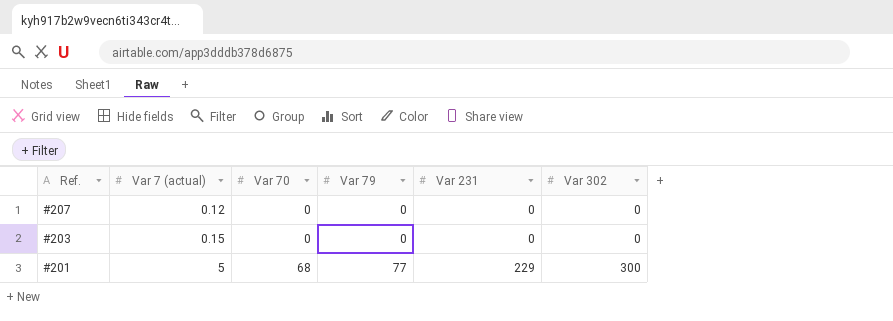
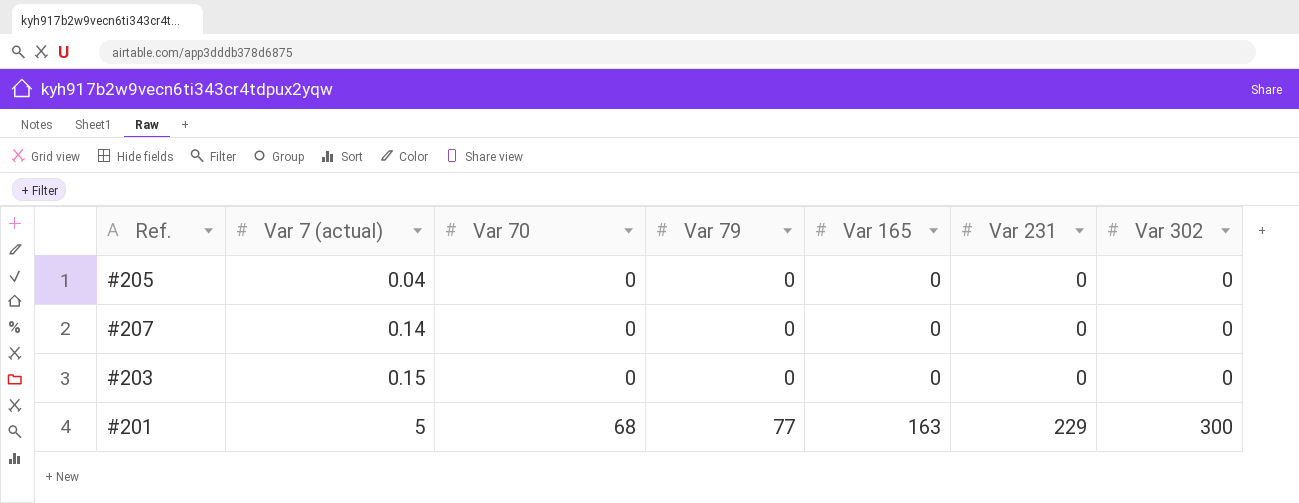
column Var 165 | position: none -> 5
row #205: none -> 0.04 | 0 | 0 | 0 | 0 | 0
#207 | Var 7 (actual): 0.12 -> 0.14

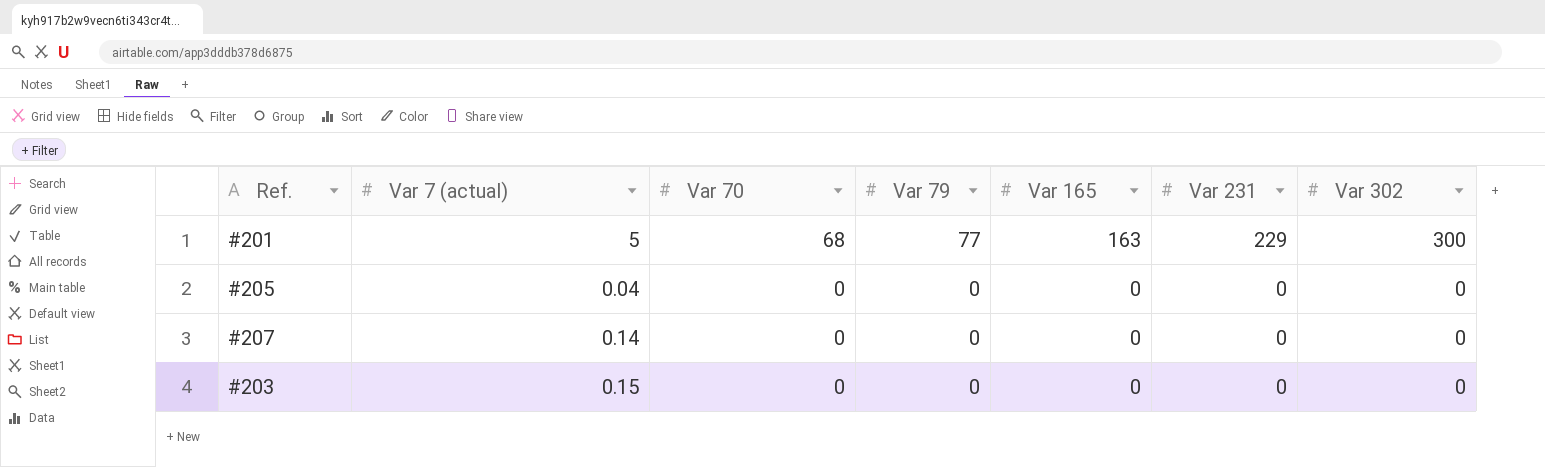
row order: Var 7 (actual) ascending -> Var 70 descending

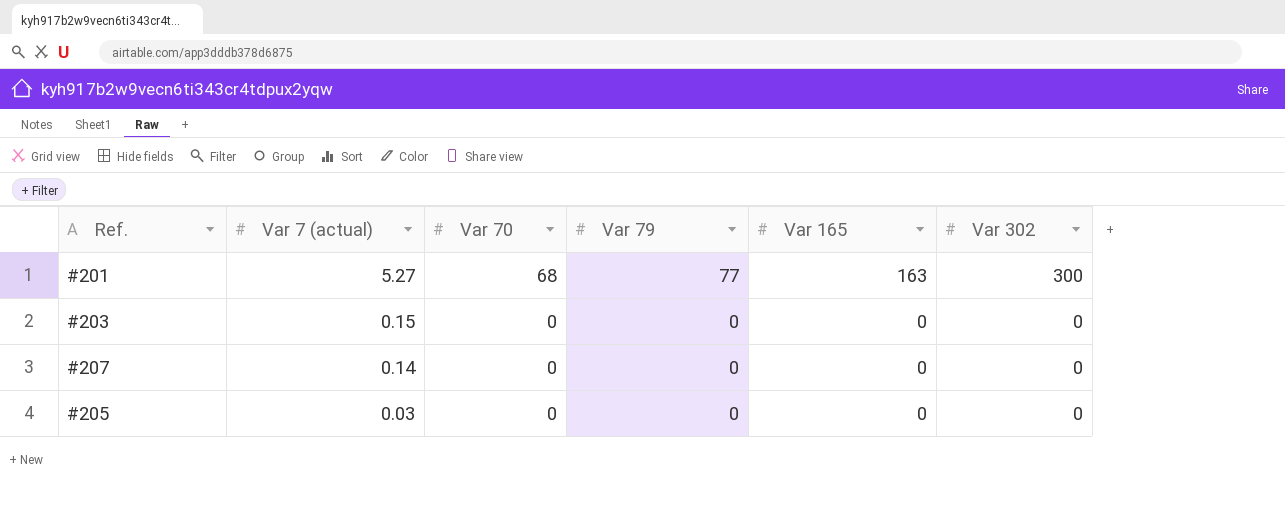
row order: Var 70 descending -> Var 7 (actual) descending
column Var 231 | position: 6 -> none
#201 | Var 7 (actual): 5 -> 5.27
#205 | Var 7 (actual): 0.04 -> 0.03

